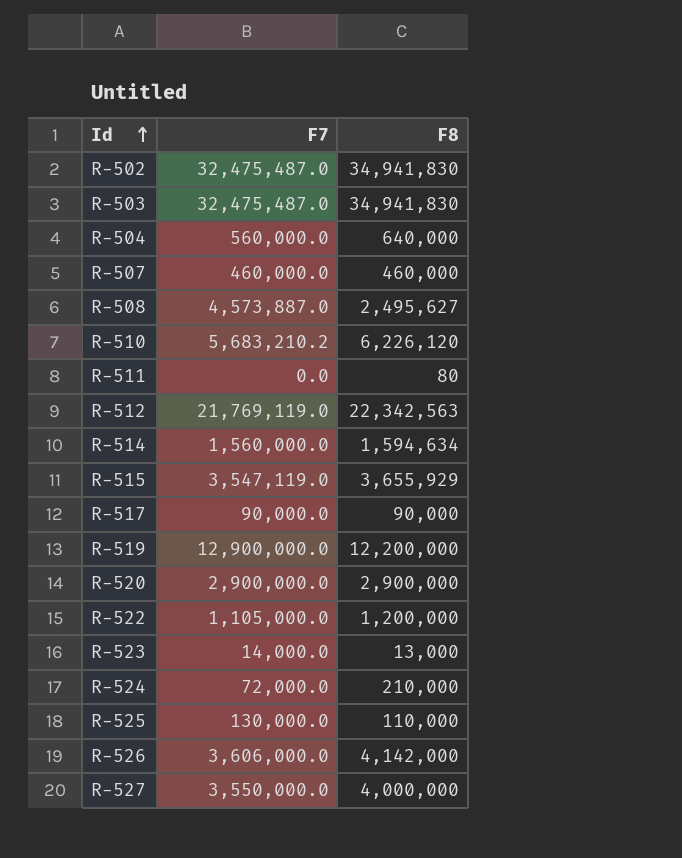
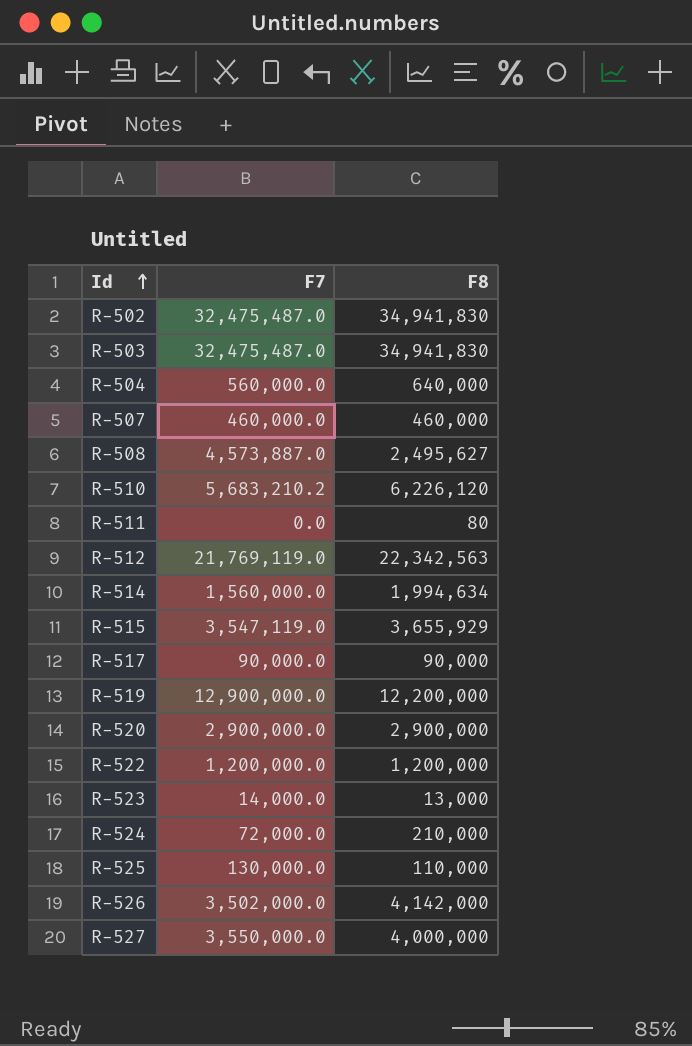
R-514 | F8: 1,594,634 -> 1,994,634
R-522 | F7: 1,105,000.0 -> 1,200,000.0
R-526 | F7: 3,606,000.0 -> 3,502,000.0

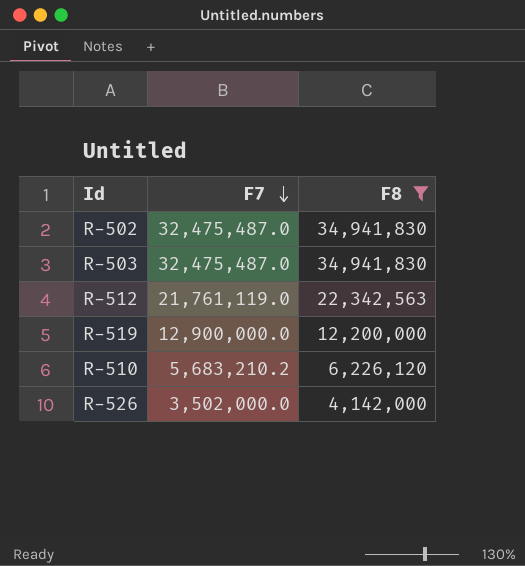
filter: none -> F8 >= 4,142,000
row order: Id ascending -> F7 descending
R-512 | F7: 21,769,119.0 -> 21,761,119.0

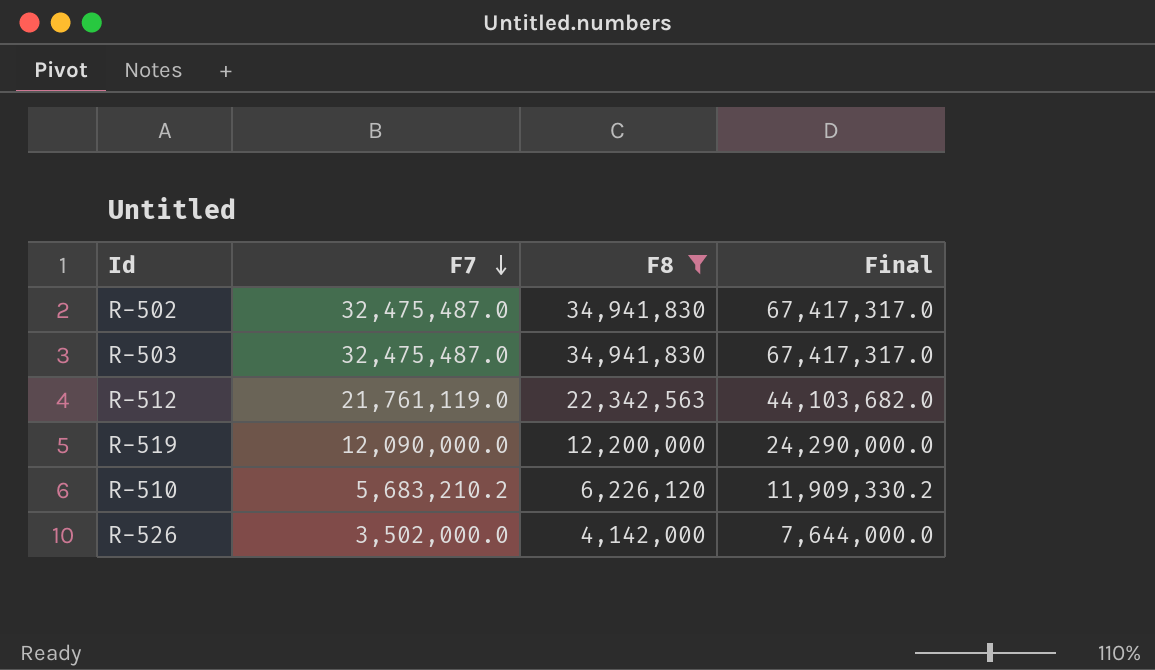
column Final | formula: none -> [F7] + [F8]
R-519 | F7: 12,900,000.0 -> 12,090,000.0

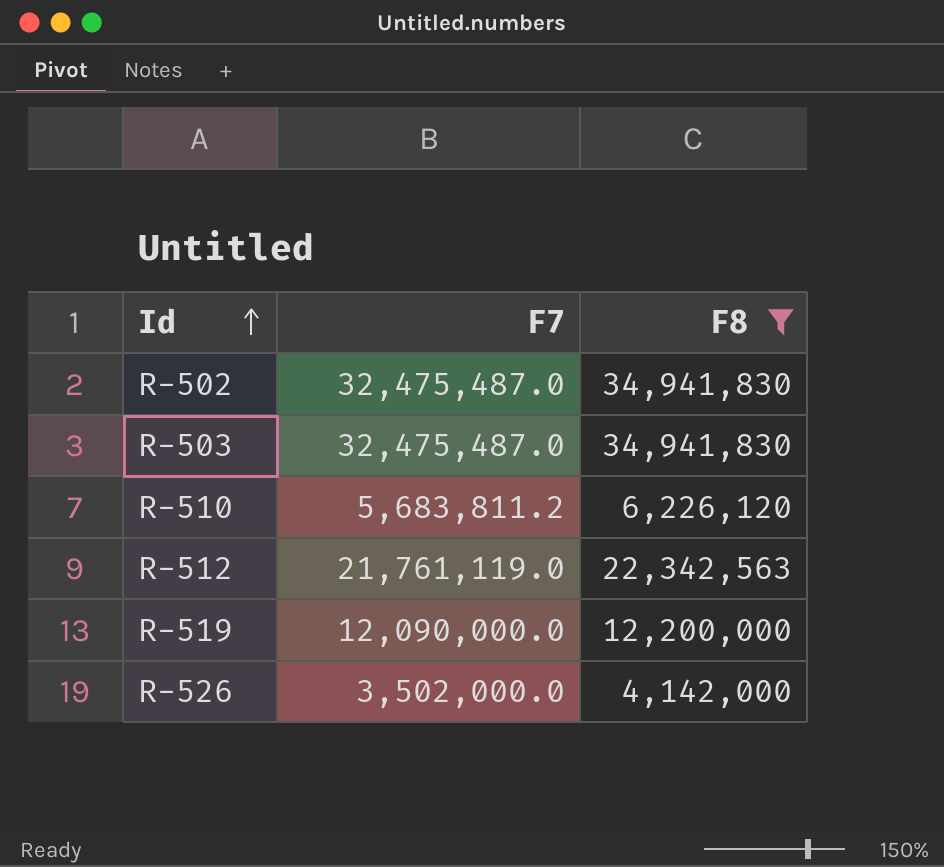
row order: F7 descending -> Id ascending
column Final | formula: [F7] + [F8] -> none
R-510 | F7: 5,683,210.2 -> 5,683,811.2

